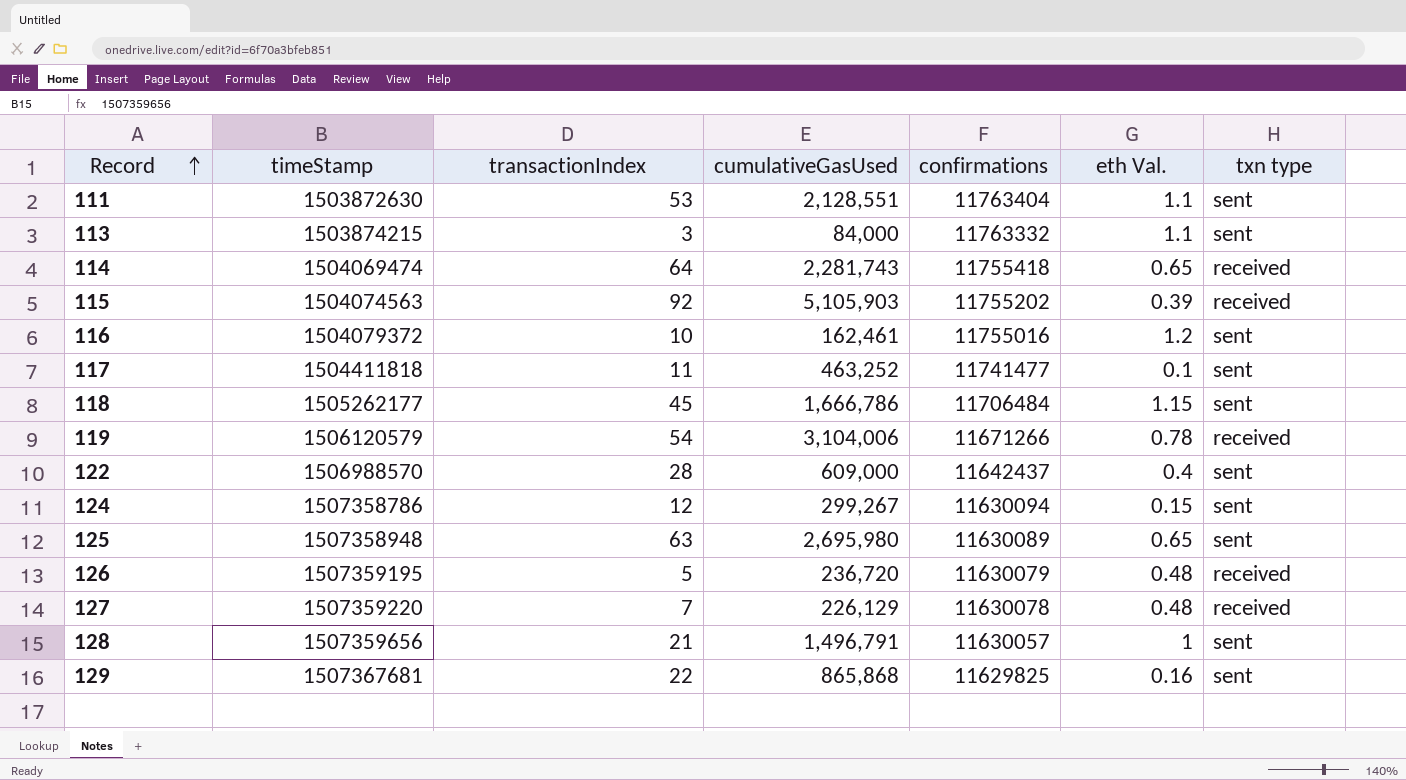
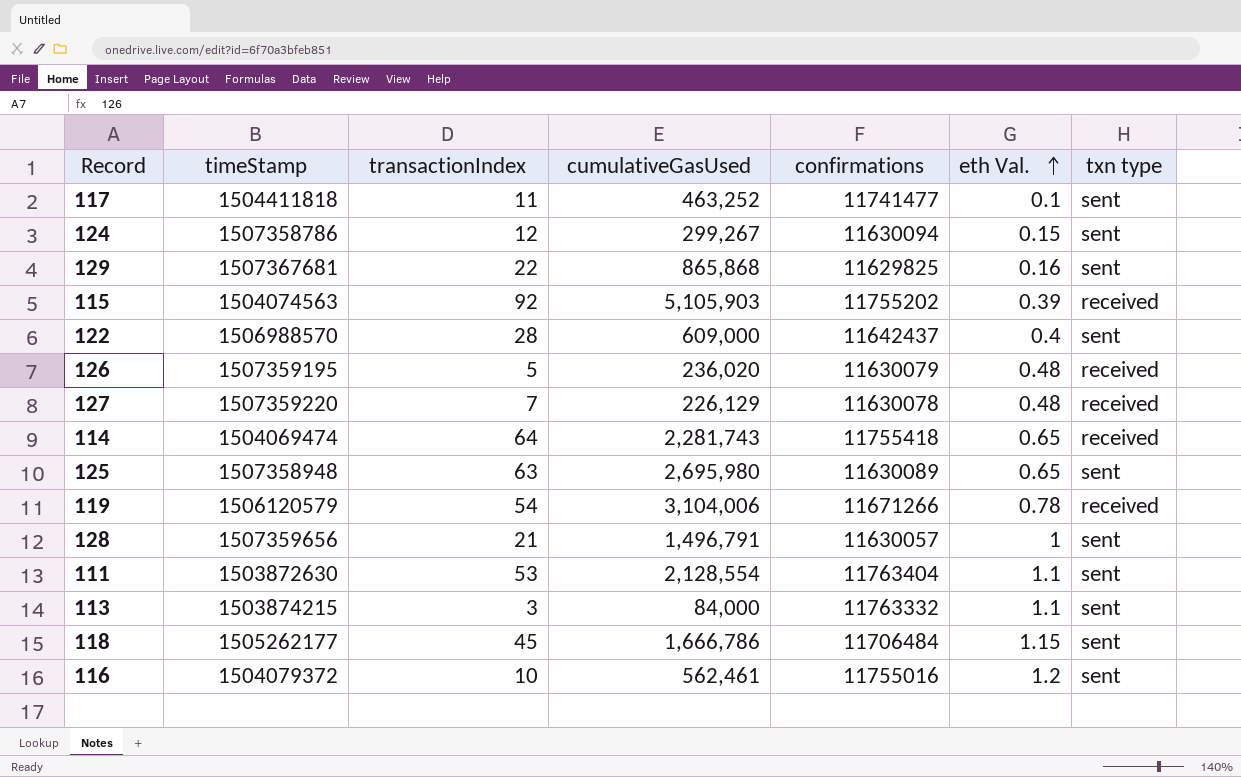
row order: Record ascending -> eth Val. ascending
126 | cumulativeGasUsed: 236,720 -> 236,020
111 | cumulativeGasUsed: 2,128,551 -> 2,128,554
116 | cumulativeGasUsed: 162,461 -> 562,461

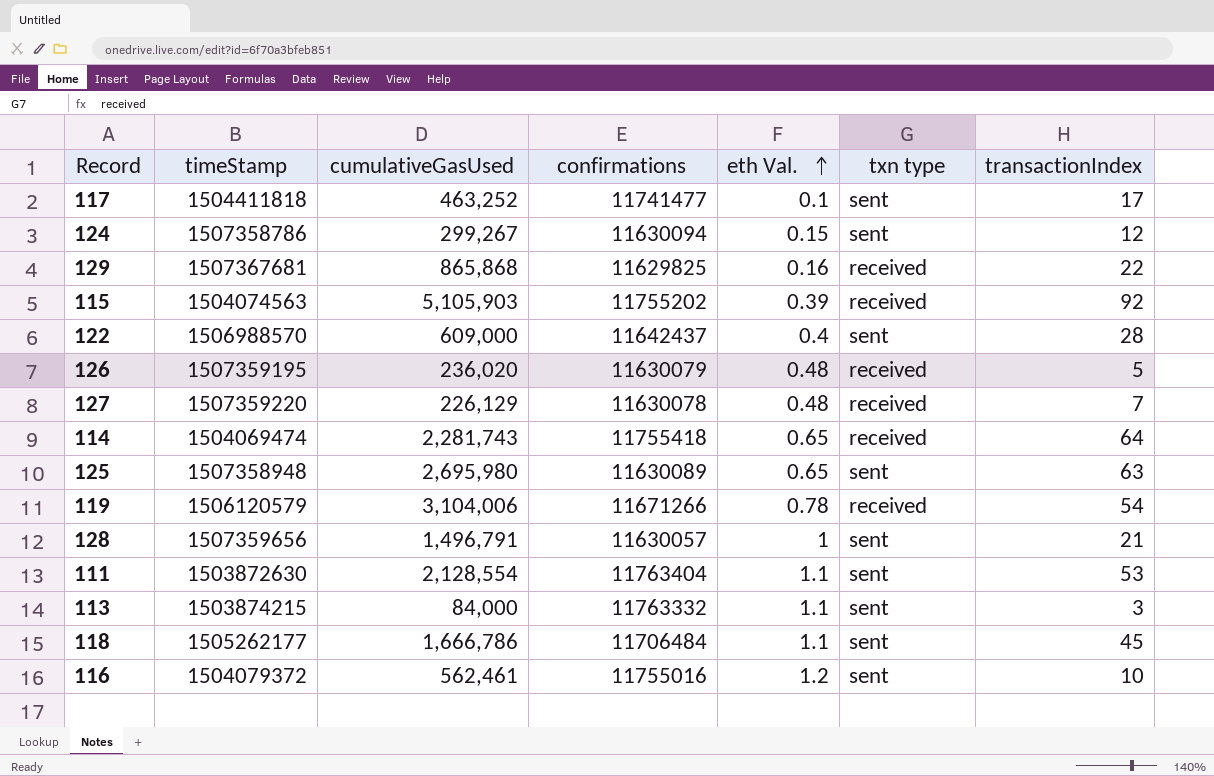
column transactionIndex | position: 3 -> 7
117 | transactionIndex: 11 -> 17
129 | txn type: sent -> received
118 | eth Val.: 1.15 -> 1.1

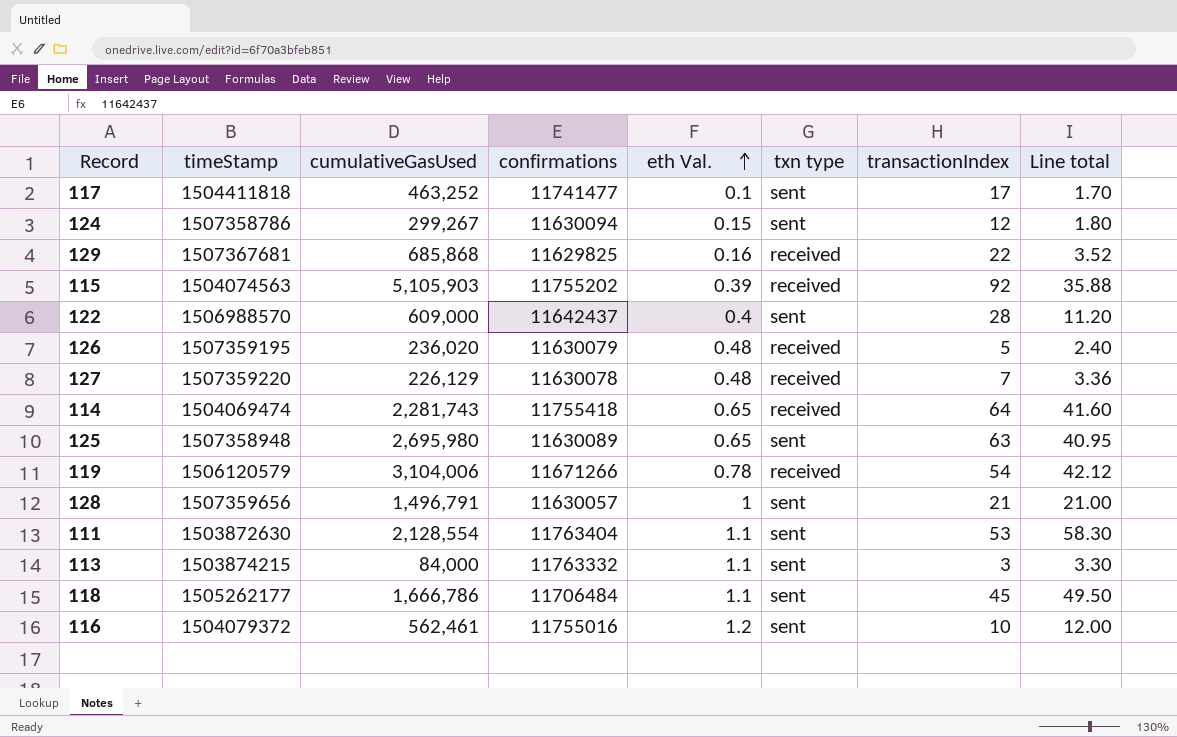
column Line total | formula: none -> [eth Val.] * [transactionIndex]
129 | cumulativeGasUsed: 865,868 -> 685,868

